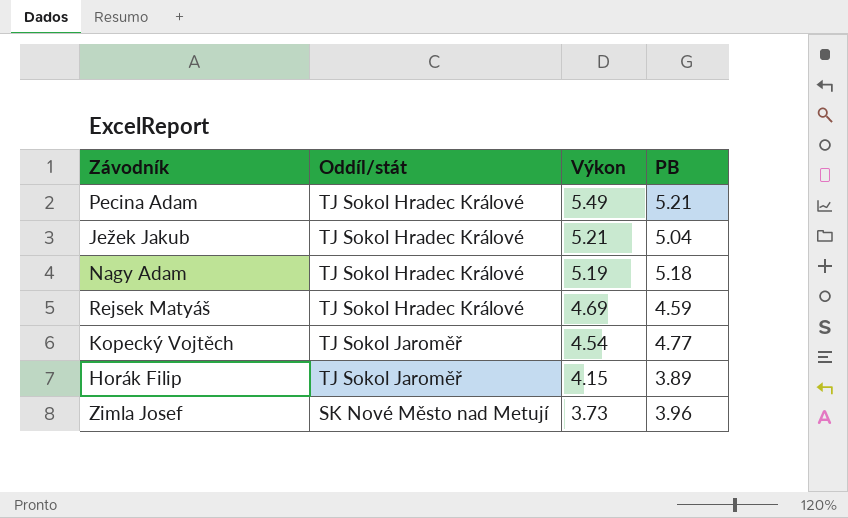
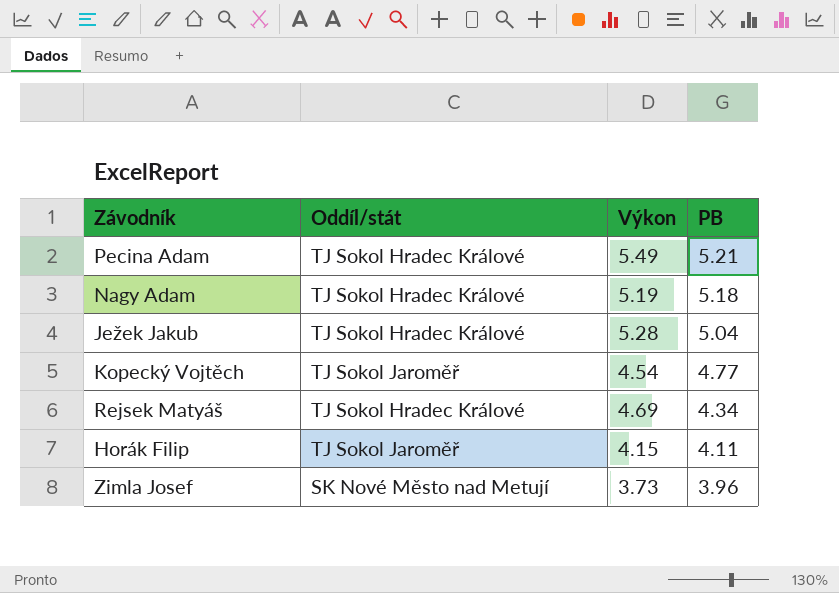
row order: Výkon descending -> PB descending
Ježek Jakub | Výkon: 5.21 -> 5.28
Rejsek Matyáš | PB: 4.59 -> 4.34
Horák Filip | PB: 3.89 -> 4.11

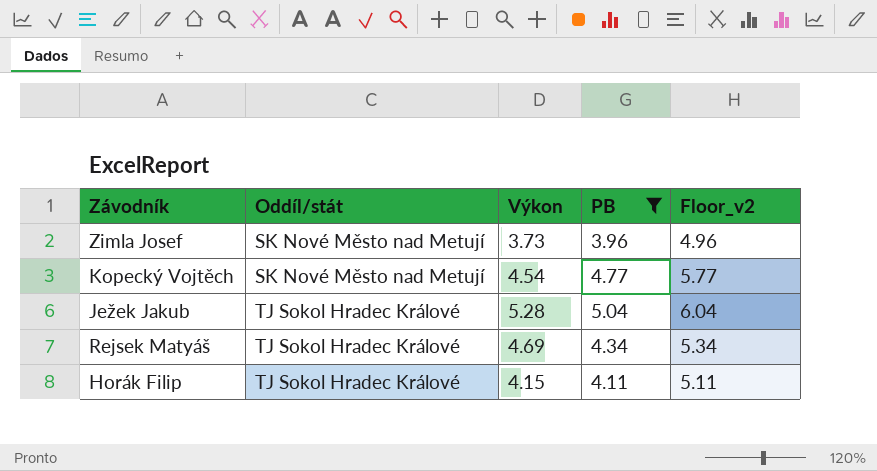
filter: none -> PB <= 5.04
row order: PB descending -> Oddíl/stát ascending
column Floor_v2 | formula: none -> [PB] + 1
Kopecký Vojtěch | Oddíl/stát: TJ Sokol Jaroměř -> SK Nové Město nad Metují
Horák Filip | Oddíl/stát: TJ Sokol Jaroměř -> TJ Sokol Hradec Králové

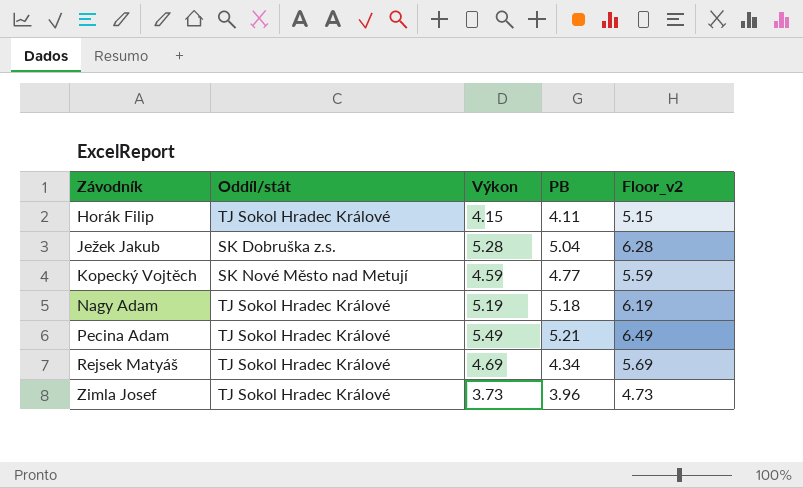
filter: PB <= 5.04 -> none
row order: Oddíl/stát ascending -> Závodník ascending
column Floor_v2 | formula: [PB] + 1 -> [Výkon] + 1
Ježek Jakub | Oddíl/stát: TJ Sokol Hradec Králové -> SK Dobruška z.s.
Kopecký Vojtěch | Výkon: 4.54 -> 4.59
Zimla Josef | Oddíl/stát: SK Nové Město nad Metují -> TJ Sokol Hradec Králové

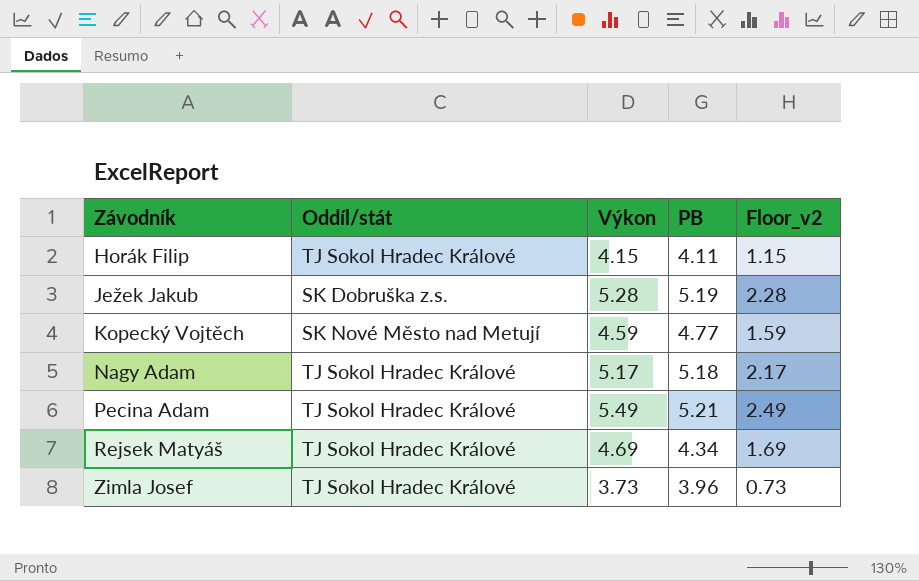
column Floor_v2 | formula: [Výkon] + 1 -> [Výkon] - 3
Ježek Jakub | PB: 5.04 -> 5.19
Nagy Adam | Výkon: 5.19 -> 5.17

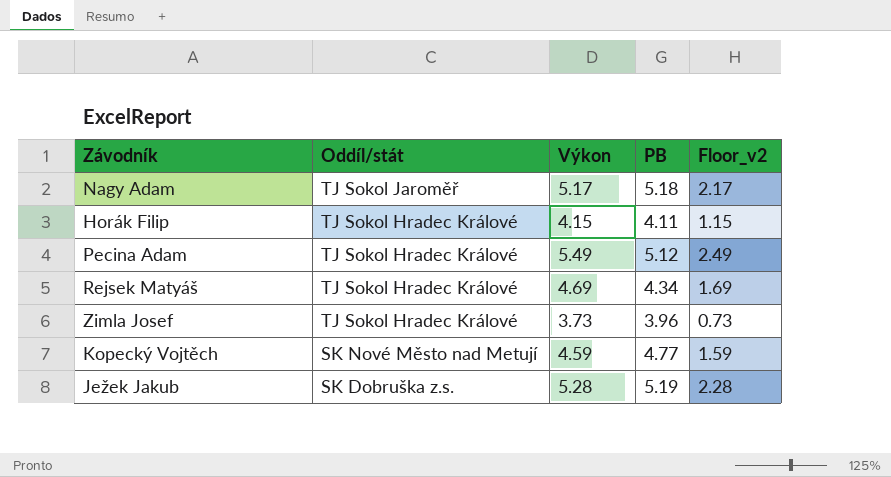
row order: Závodník ascending -> Oddíl/stát descending
Nagy Adam | Oddíl/stát: TJ Sokol Hradec Králové -> TJ Sokol Jaroměř
Pecina Adam | PB: 5.21 -> 5.12

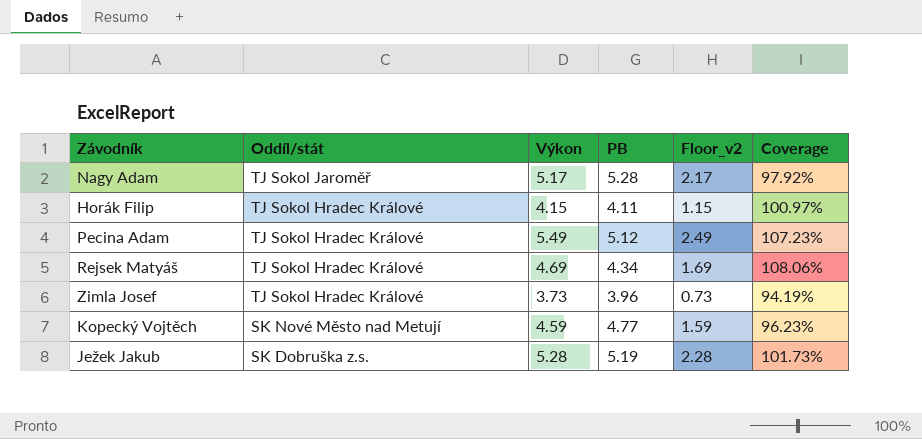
column Coverage | formula: none -> [Výkon] / [PB]
Nagy Adam | PB: 5.18 -> 5.28

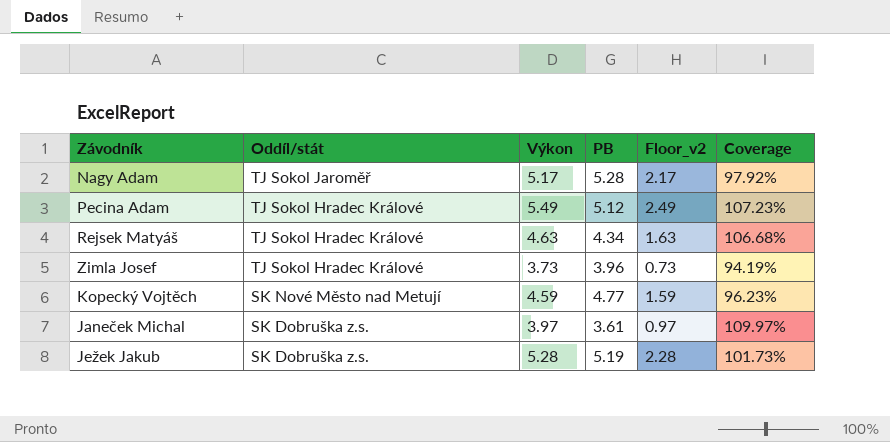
row Horák Filip: TJ Sokol Hradec Králové | 4.15 | 4.11 | 1.15 | 100.97% -> none
Rejsek Matyáš | Výkon: 4.69 -> 4.63
Rejsek Matyáš | Floor_v2: 1.69 -> 1.63
Rejsek Matyáš | Coverage: 108.06% -> 106.68%
row Janeček Michal: none -> SK Dobruška z.s. | 3.97 | 3.61 | 0.97 | 109.97%

